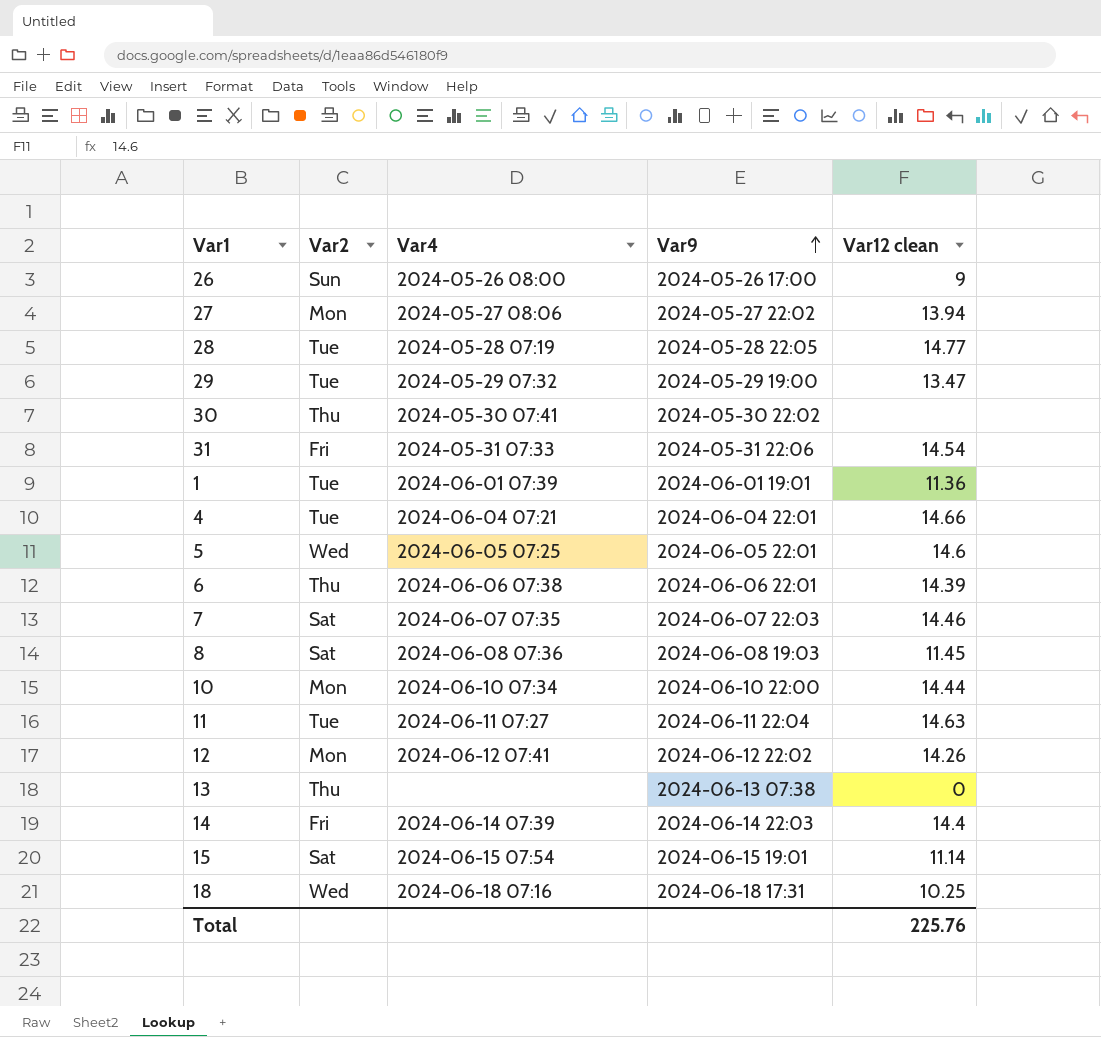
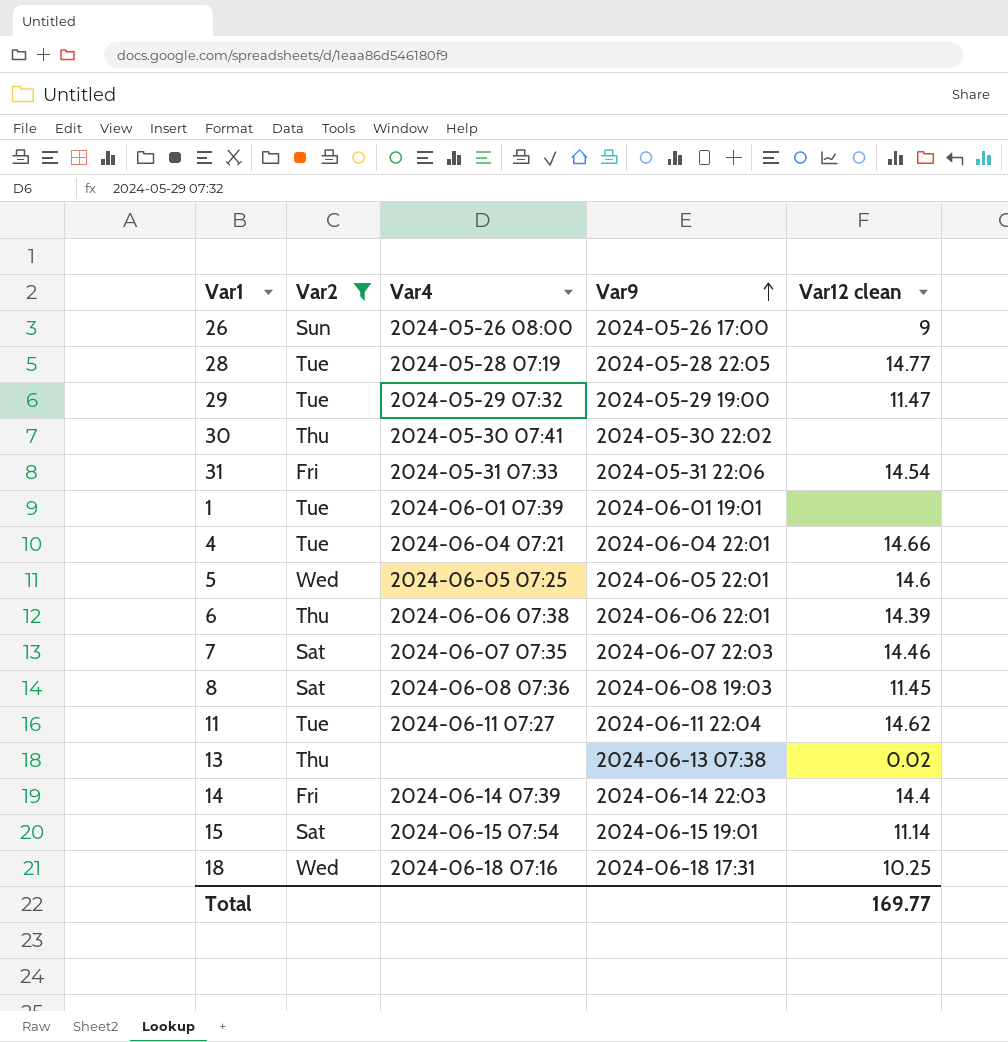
filter: none -> Var2 != Mon
29 | Var12 clean: 13.47 -> 11.47
1 | Var12 clean: 11.36 -> none
11 | Var12 clean: 14.63 -> 14.62
13 | Var12 clean: 0 -> 0.02
Total | Var12 clean: 225.76 -> 169.77

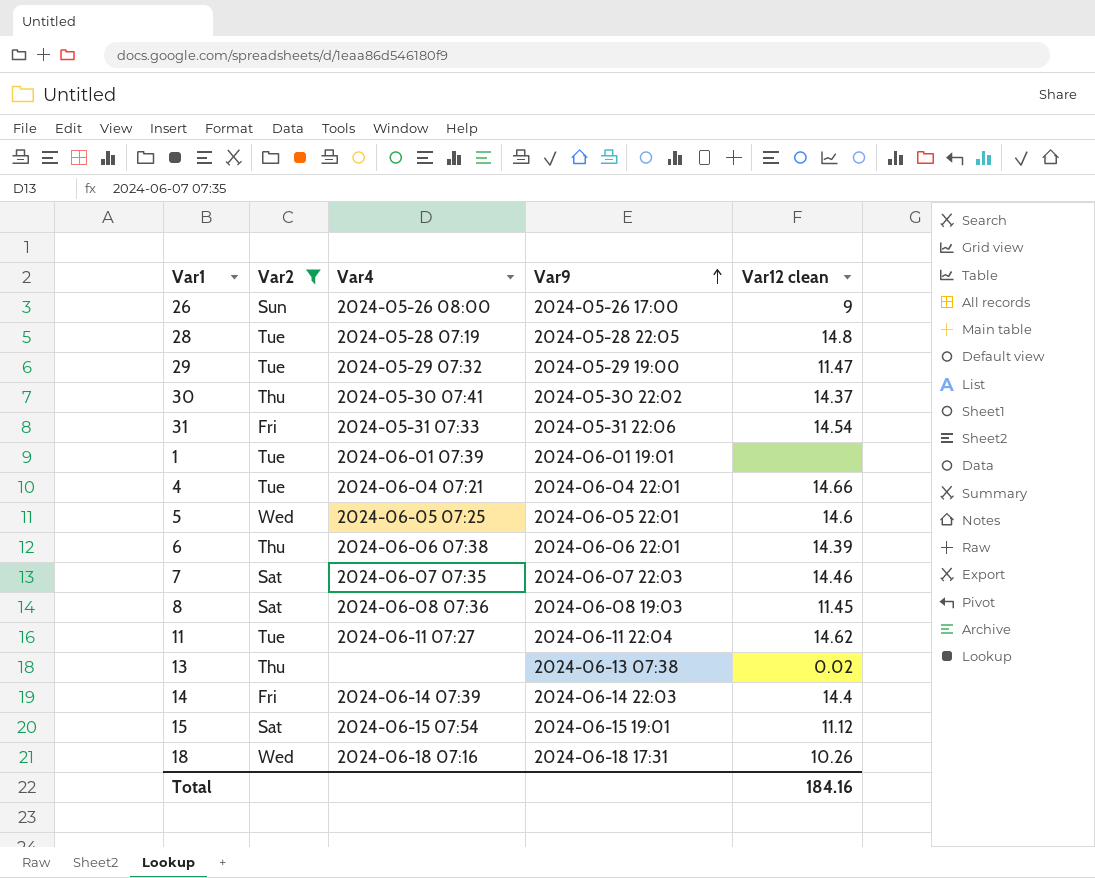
28 | Var12 clean: 14.77 -> 14.8
30 | Var12 clean: none -> 14.37
15 | Var12 clean: 11.14 -> 11.12
18 | Var12 clean: 10.25 -> 10.26
Total | Var12 clean: 169.77 -> 184.16

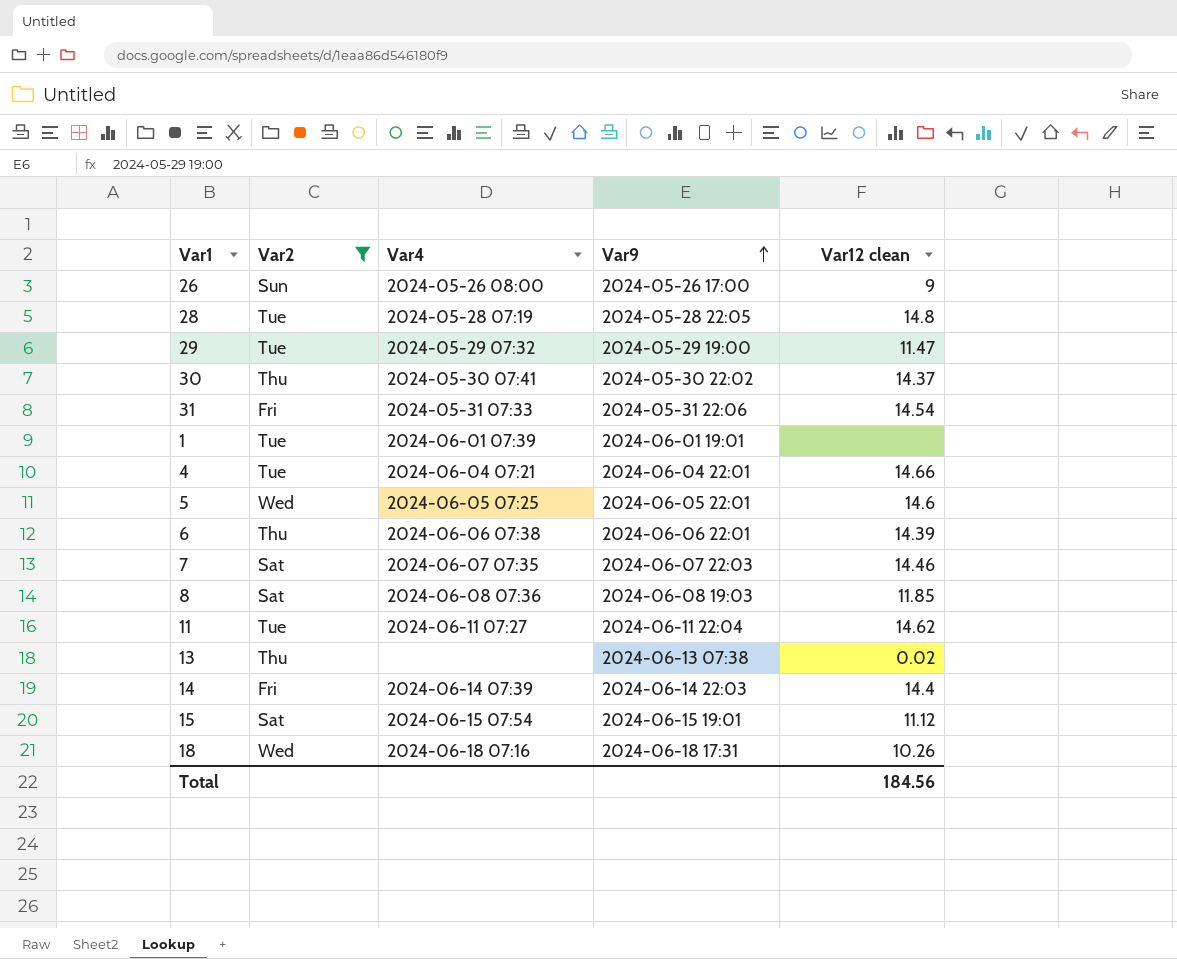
8 | Var12 clean: 11.45 -> 11.85
Total | Var12 clean: 184.16 -> 184.56

